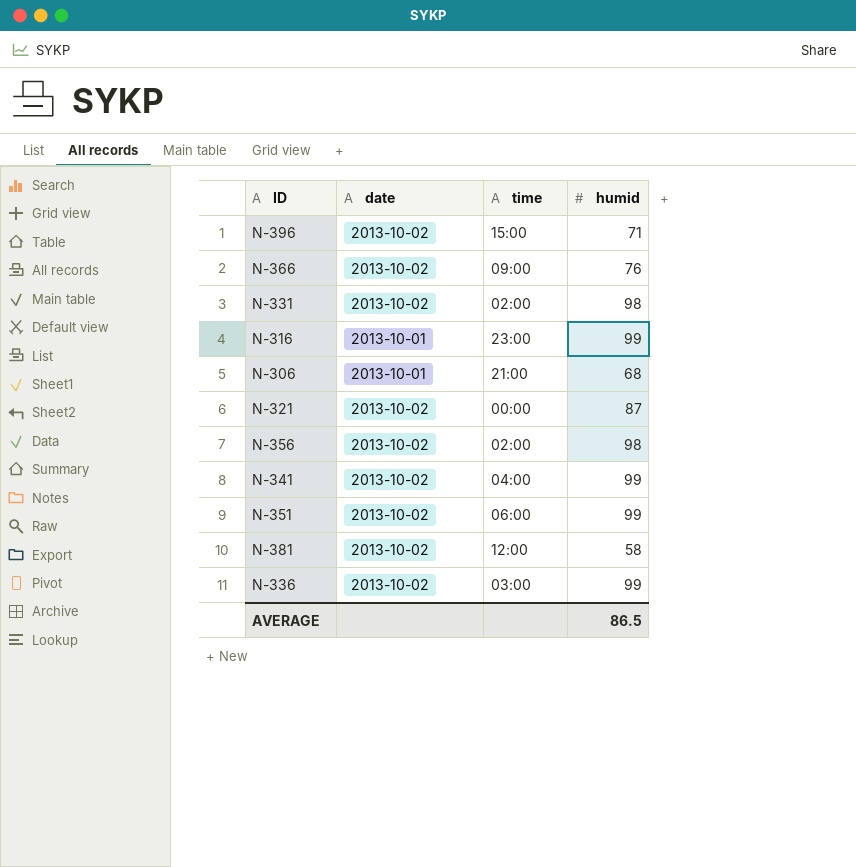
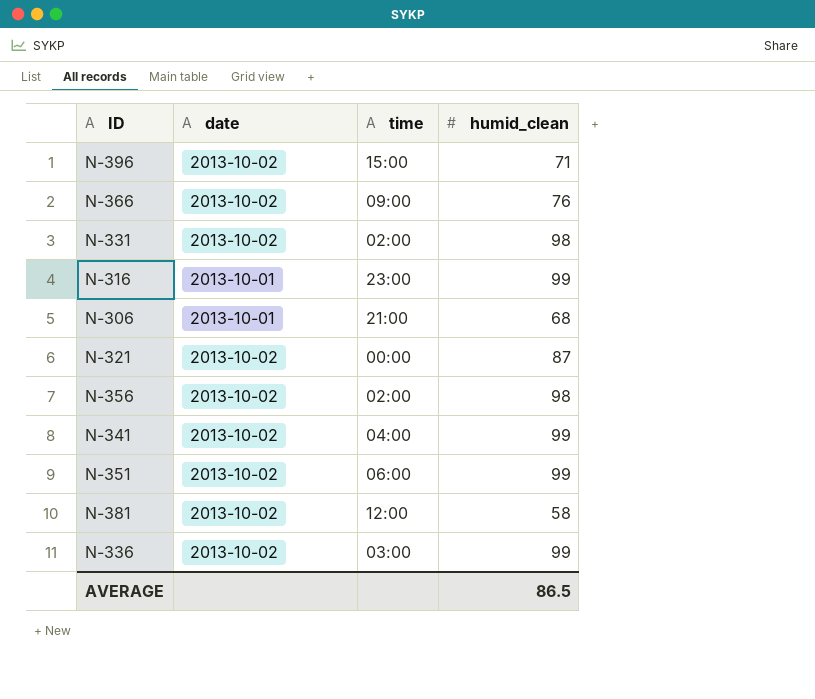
column name: humid -> humid_clean

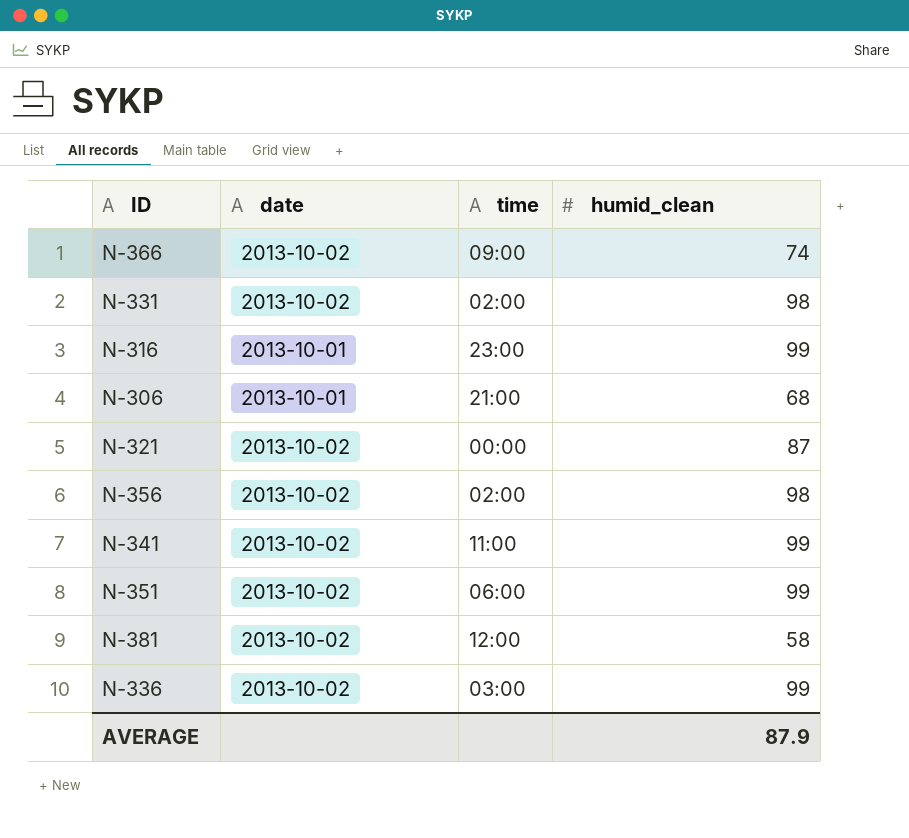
row N-396: 2013-10-02 | 15:00 | 71 -> none
N-366 | humid_clean: 76 -> 74
N-341 | time: 04:00 -> 11:00
AVERAGE | humid_clean: 86.5 -> 87.9

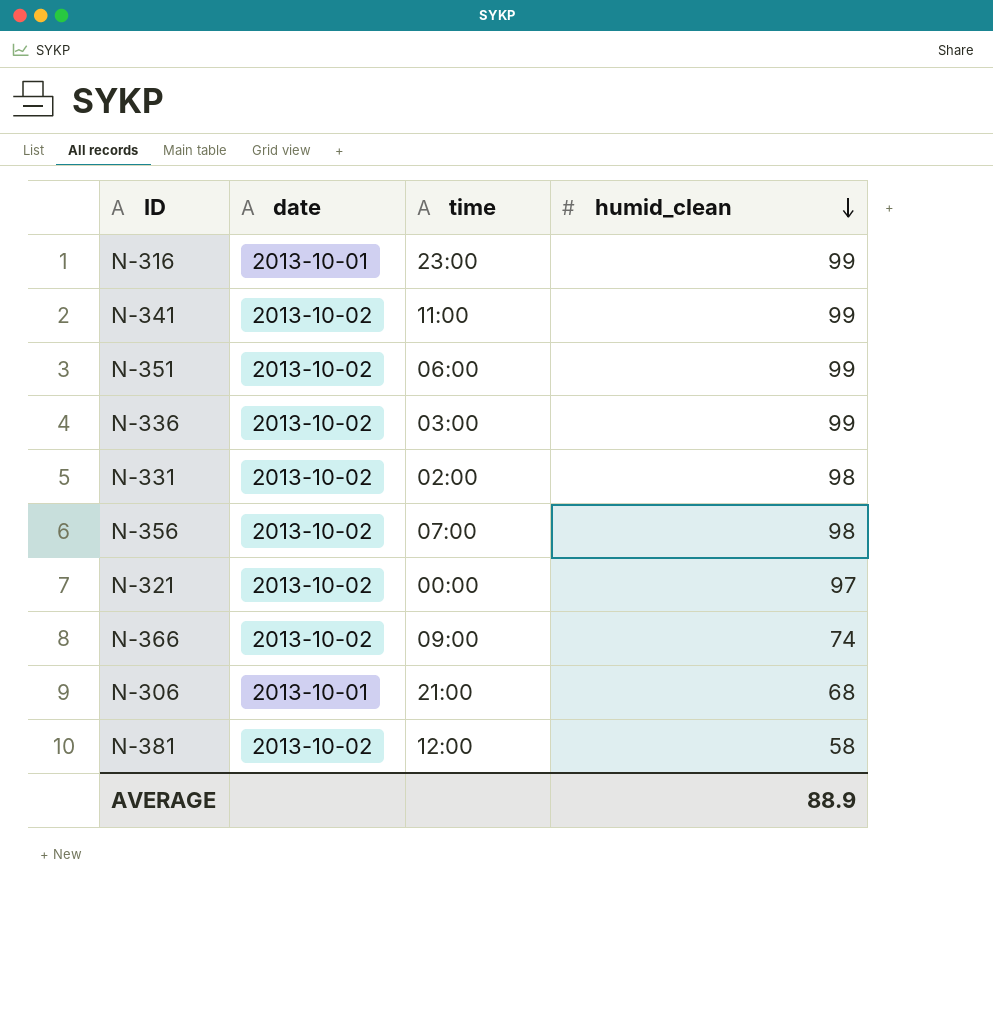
row order: none -> humid_clean descending
N-356 | time: 02:00 -> 07:00
N-321 | humid_clean: 87 -> 97
AVERAGE | humid_clean: 87.9 -> 88.9

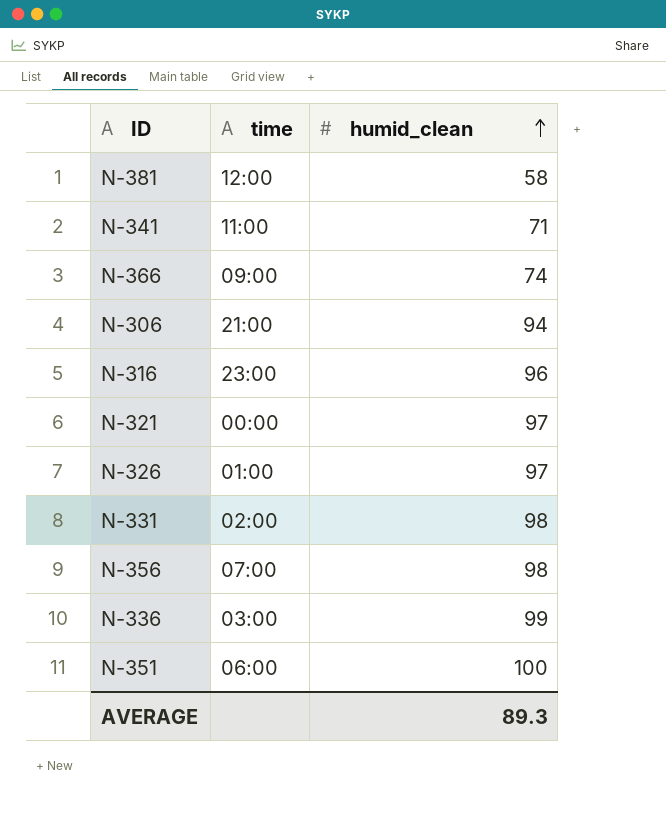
row order: humid_clean descending -> humid_clean ascending
column date | position: 2 -> none
N-341 | humid_clean: 99 -> 71
N-306 | humid_clean: 68 -> 94
N-316 | humid_clean: 99 -> 96
row N-326: none -> 01:00 | 97
N-351 | humid_clean: 99 -> 100
AVERAGE | humid_clean: 88.9 -> 89.3

